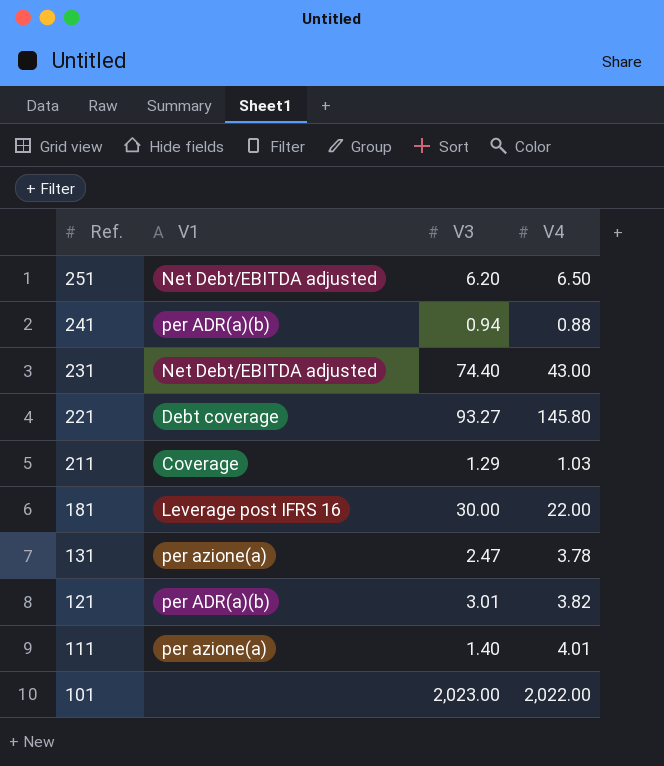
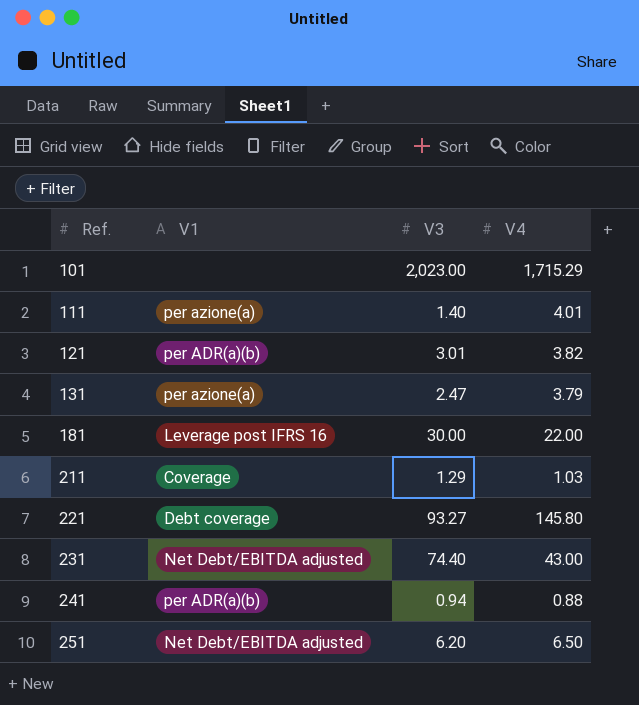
row order: Ref. descending -> Ref. ascending
101 | V4: 2,022.00 -> 1,715.29
131 | V4: 3.78 -> 3.79

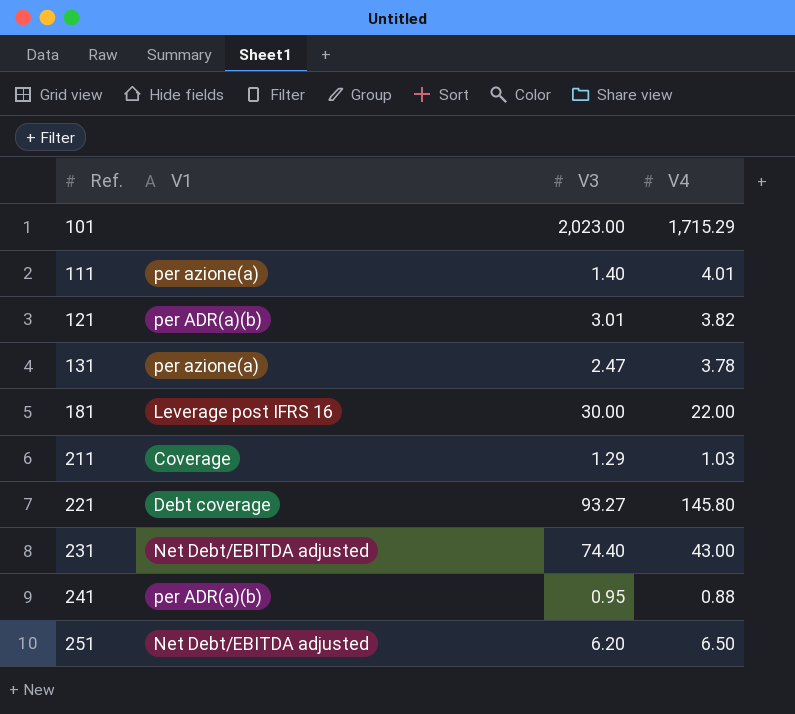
131 | V4: 3.79 -> 3.78
241 | V3: 0.94 -> 0.95

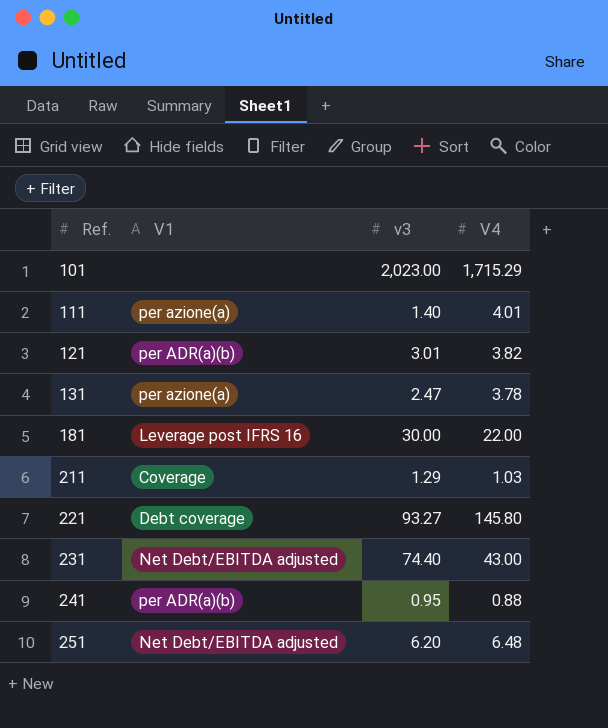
column name: V3 -> v3
251 | V4: 6.50 -> 6.48

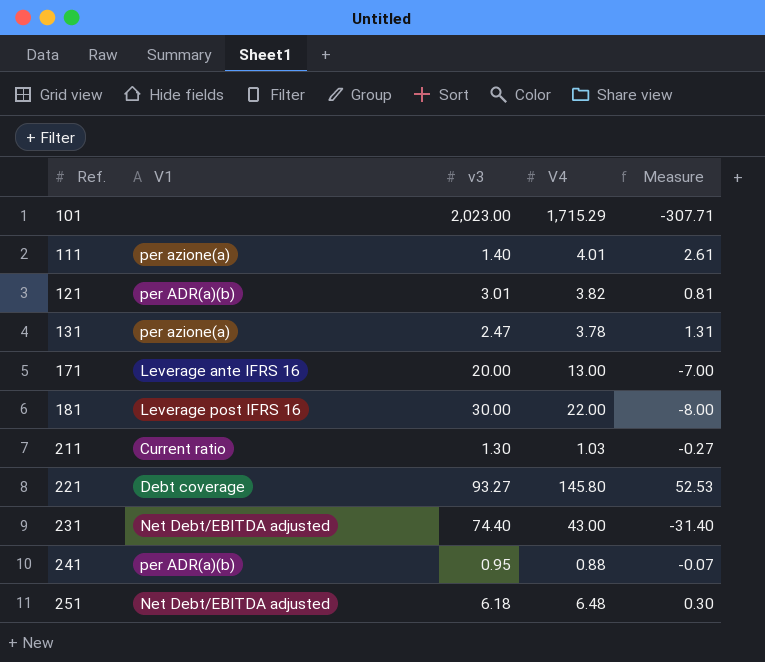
column Measure | formula: none -> [V4] - [v3]
row 171: none -> Leverage ante IFRS 16 | 20.00 | 13.00 | -7.00
211 | V1: Coverage -> Current ratio
211 | v3: 1.29 -> 1.30
251 | v3: 6.20 -> 6.18

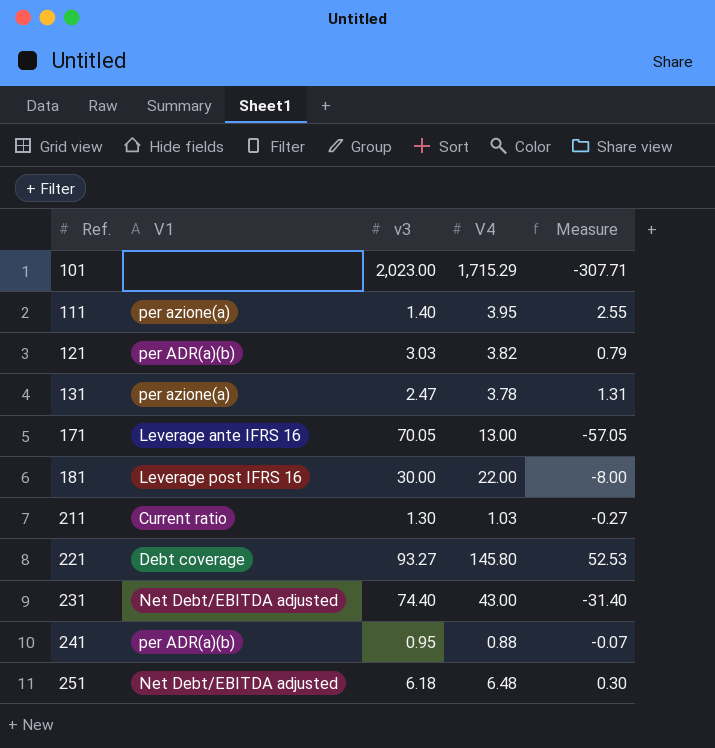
111 | V4: 4.01 -> 3.95
111 | Measure: 2.61 -> 2.55
121 | v3: 3.01 -> 3.03
121 | Measure: 0.81 -> 0.79
171 | v3: 20.00 -> 70.05
171 | Measure: -7.00 -> -57.05

